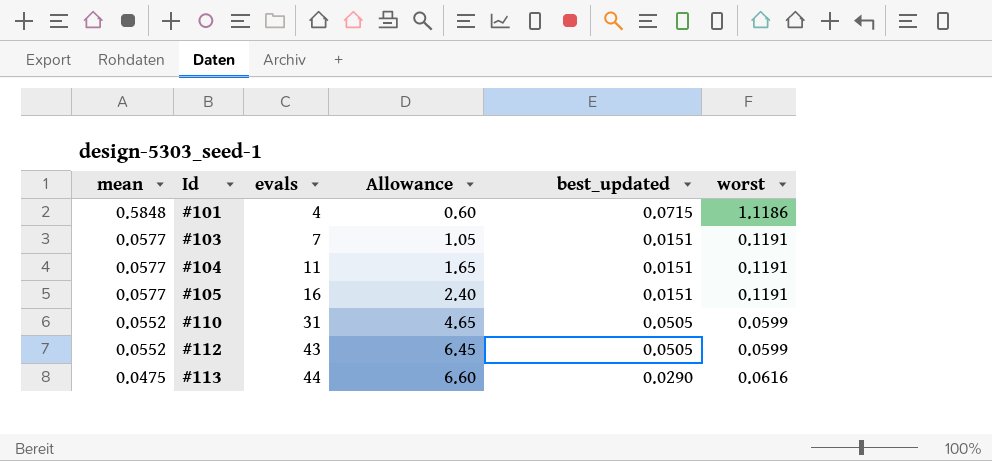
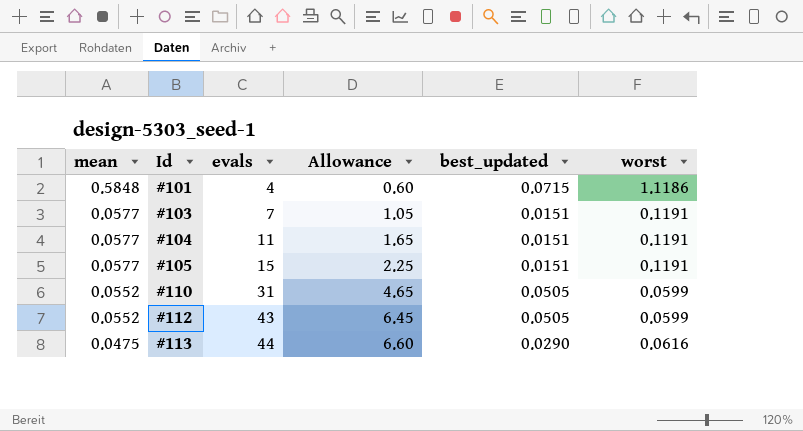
#105 | evals: 16 -> 15
#105 | Allowance: 2.40 -> 2.25

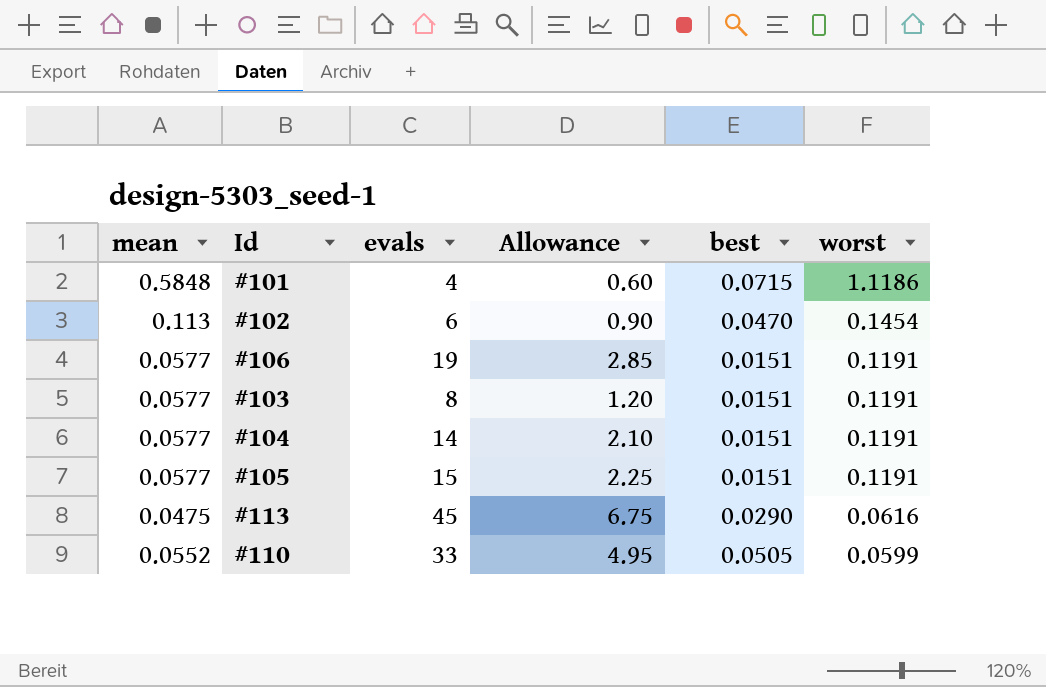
row order: mean descending -> worst descending
column name: best_updated -> best
row #112: 0.0552 | 43 | 6.45 | 0.0505 | 0.0599 -> none
row #102: none -> 0.113 | 6 | 0.90 | 0.0470 | 0.1454
row #106: none -> 0.0577 | 19 | 2.85 | 0.0151 | 0.1191
#103 | evals: 7 -> 8
#103 | Allowance: 1.05 -> 1.20
#104 | evals: 11 -> 14
#104 | Allowance: 1.65 -> 2.10
#113 | evals: 44 -> 45
#113 | Allowance: 6.60 -> 6.75
#110 | evals: 31 -> 33
#110 | Allowance: 4.65 -> 4.95

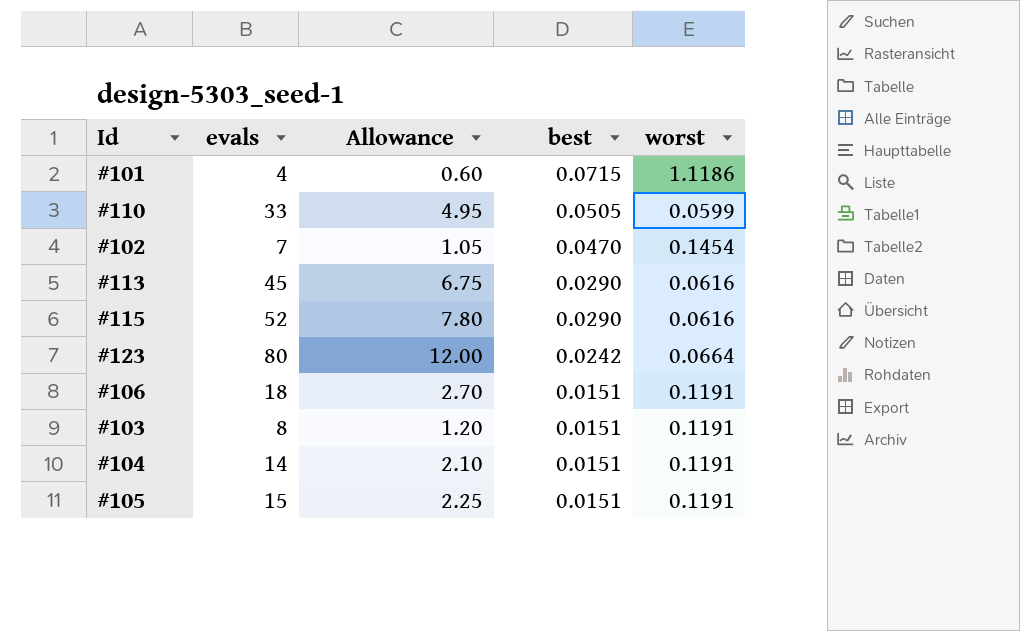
row order: worst descending -> best descending
column mean | position: 1 -> none
#102 | evals: 6 -> 7
#102 | Allowance: 0.90 -> 1.05
row #115: none -> 52 | 7.80 | 0.0290 | 0.0616
row #123: none -> 80 | 12.00 | 0.0242 | 0.0664
#106 | evals: 19 -> 18
#106 | Allowance: 2.85 -> 2.70

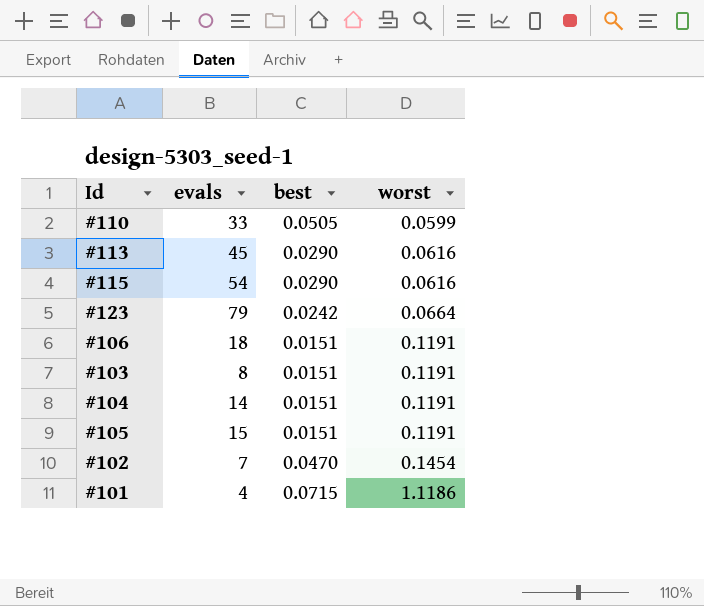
row order: best descending -> worst ascending
column Allowance | formula: [evals] * 0.15 -> none
#115 | evals: 52 -> 54
#123 | evals: 80 -> 79

